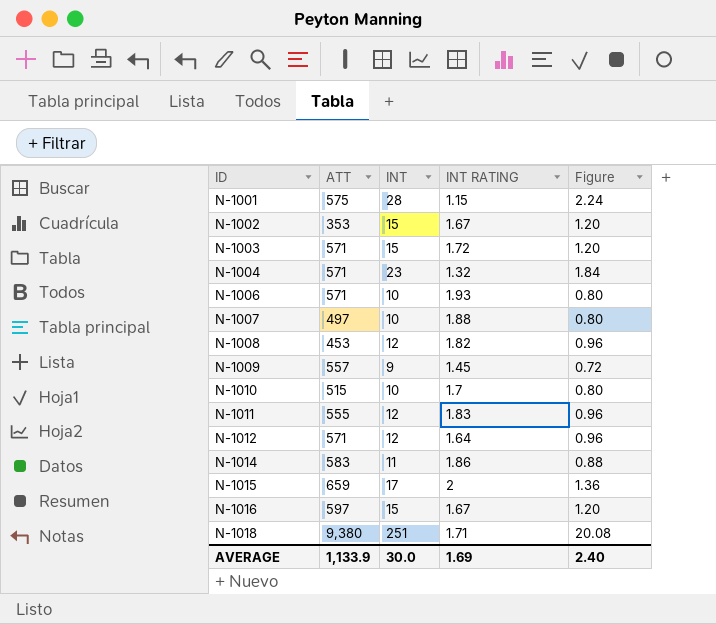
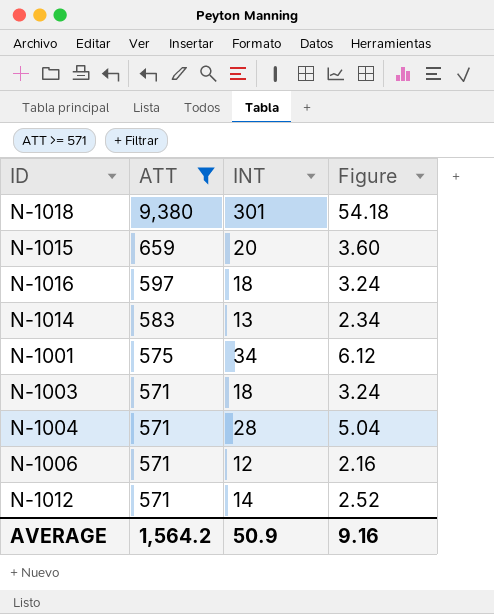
filter: none -> ATT >= 571
row order: ID ascending -> ATT descending
column INT RATING | position: 4 -> none
column Figure | formula: [INT] * 0.08 -> [INT] * 0.18
N-1018 | INT: 251 -> 301
N-1015 | INT: 17 -> 20
N-1016 | INT: 15 -> 18
N-1014 | INT: 11 -> 13
N-1001 | INT: 28 -> 34
N-1003 | INT: 15 -> 18
N-1004 | INT: 23 -> 28
N-1006 | INT: 10 -> 12
N-1012 | INT: 12 -> 14
AVERAGE | ATT: 1,133.9 -> 1,564.2
AVERAGE | INT: 30.0 -> 50.9
AVERAGE | Figure: 2.40 -> 9.16

